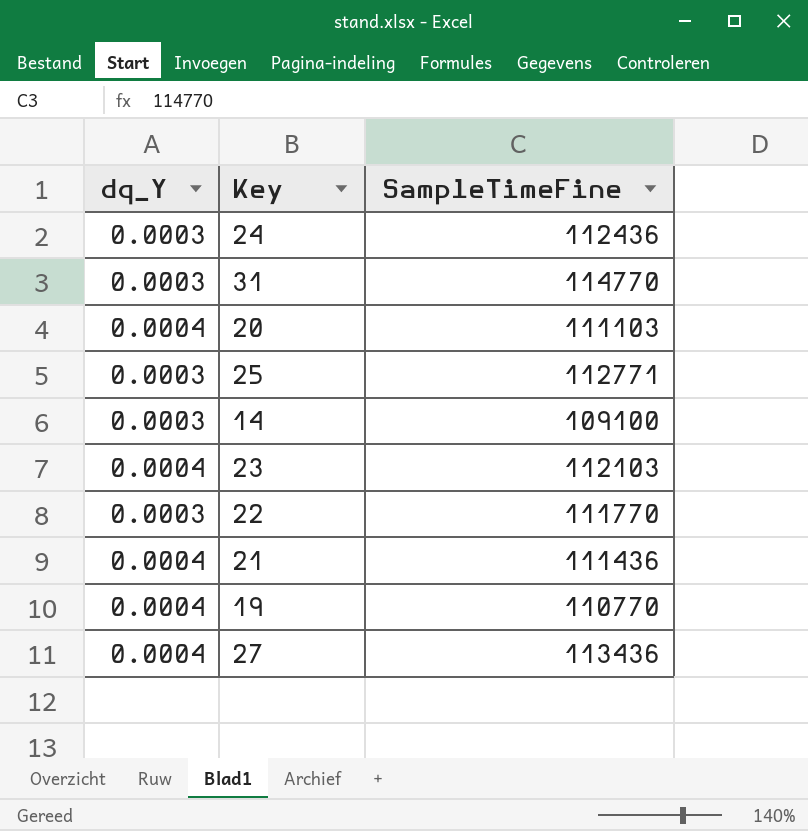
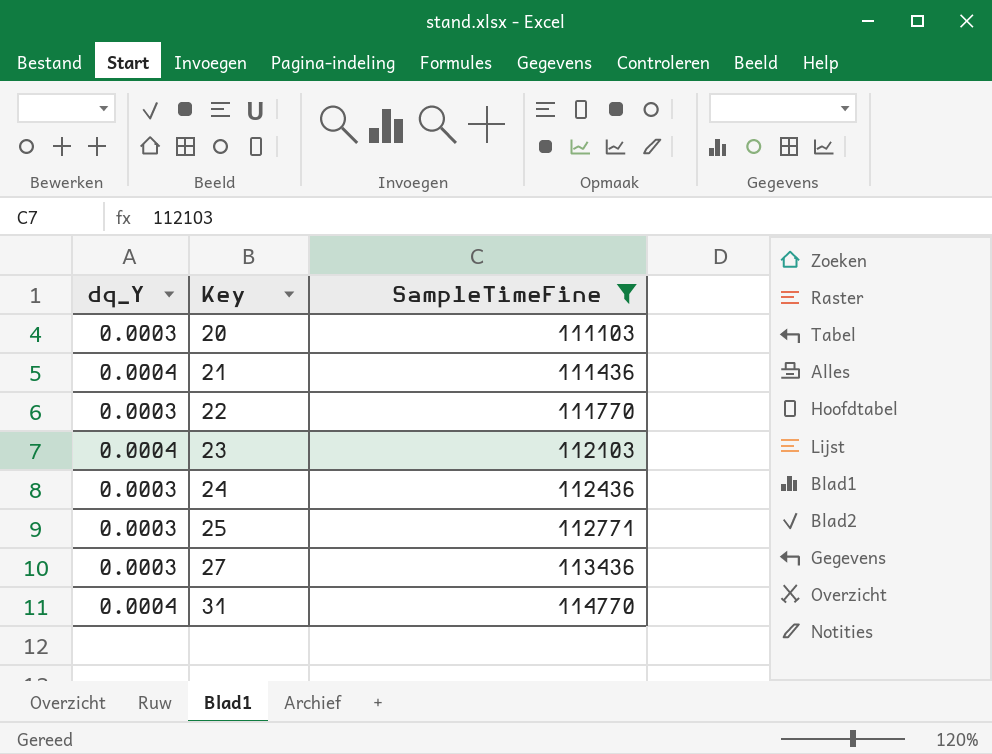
filter: none -> SampleTimeFine >= 111103
row order: none -> Key ascending
20 | dq_Y: 0.0004 -> 0.0003
27 | dq_Y: 0.0004 -> 0.0003
31 | dq_Y: 0.0003 -> 0.0004

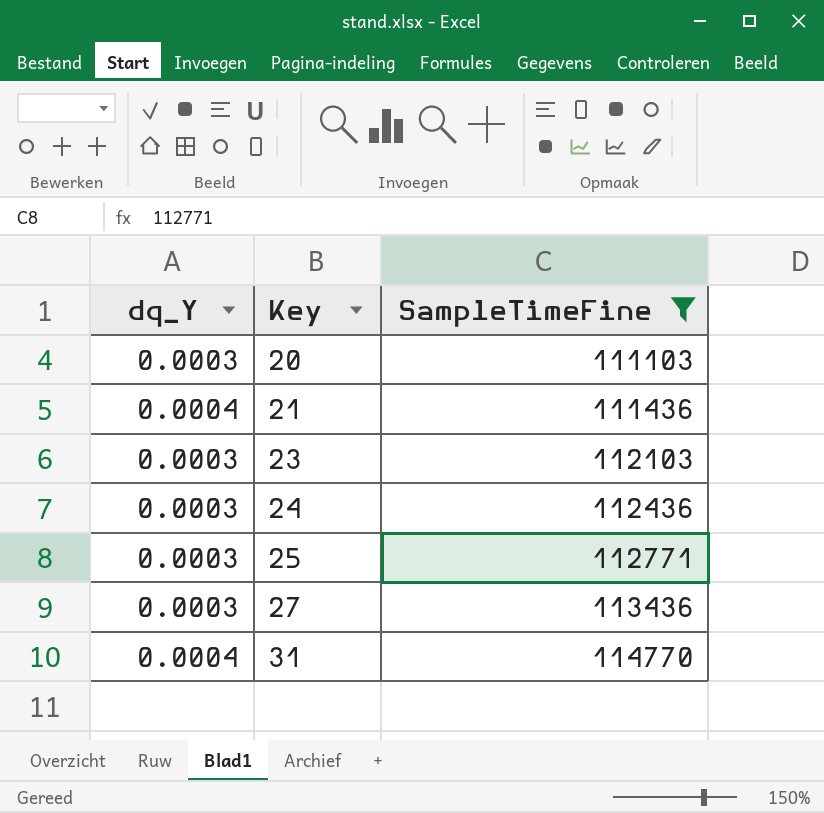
row 22: 0.0003 | 111770 -> none
23 | dq_Y: 0.0004 -> 0.0003

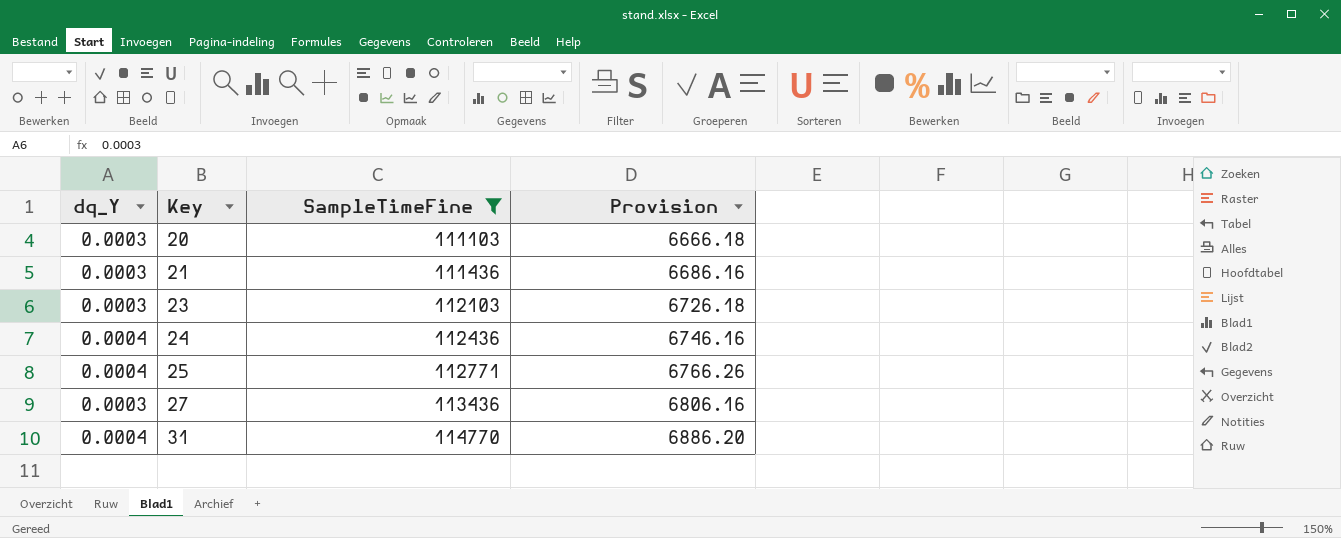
column Provision | formula: none -> [SampleTimeFine] * 0.06
21 | dq_Y: 0.0004 -> 0.0003
24 | dq_Y: 0.0003 -> 0.0004
25 | dq_Y: 0.0003 -> 0.0004

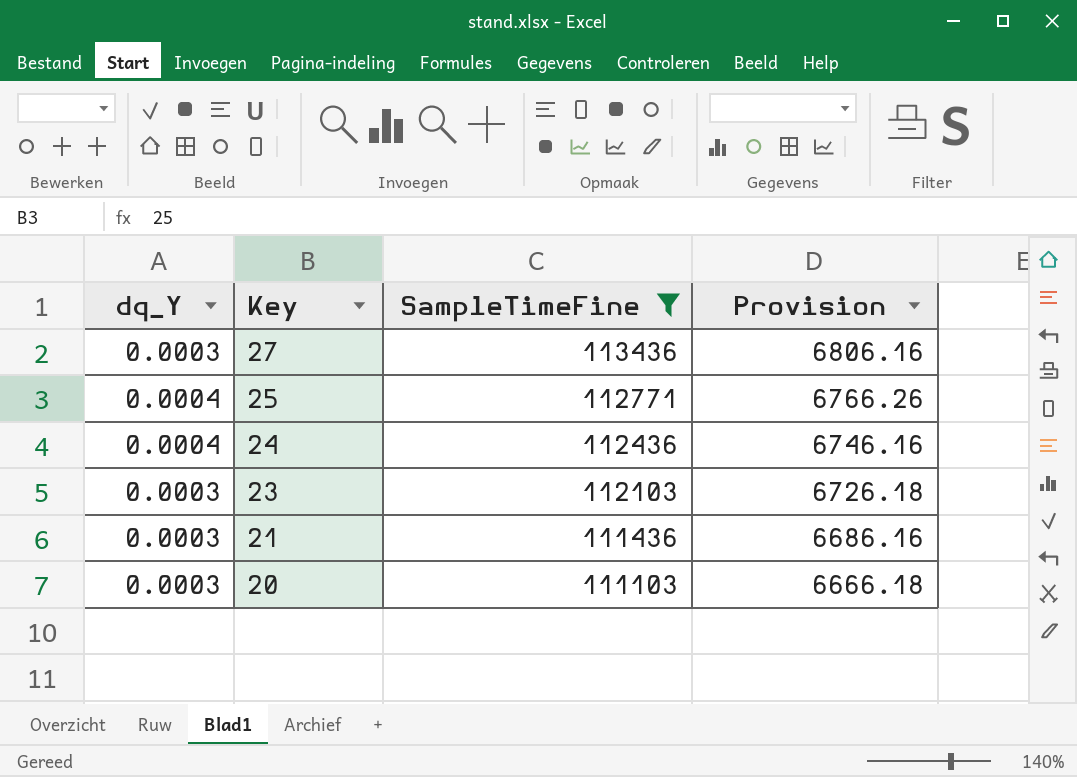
row order: Key ascending -> Key descending
row 31: 0.0004 | 114770 | 6886.20 -> none

